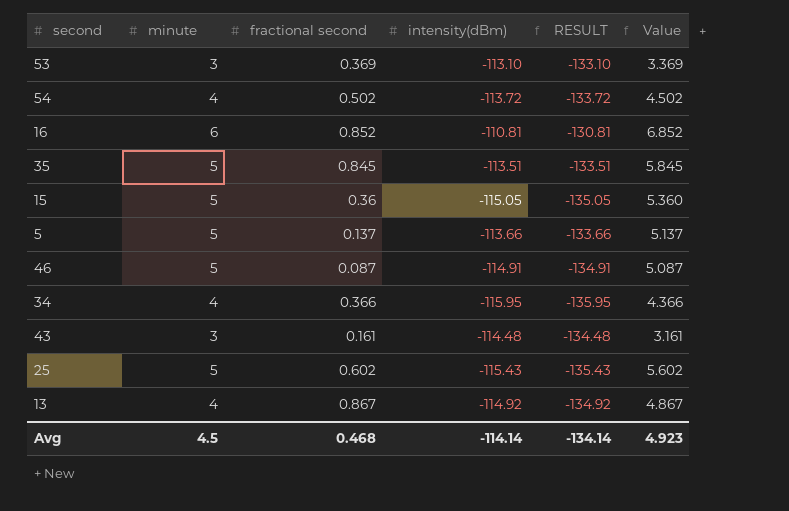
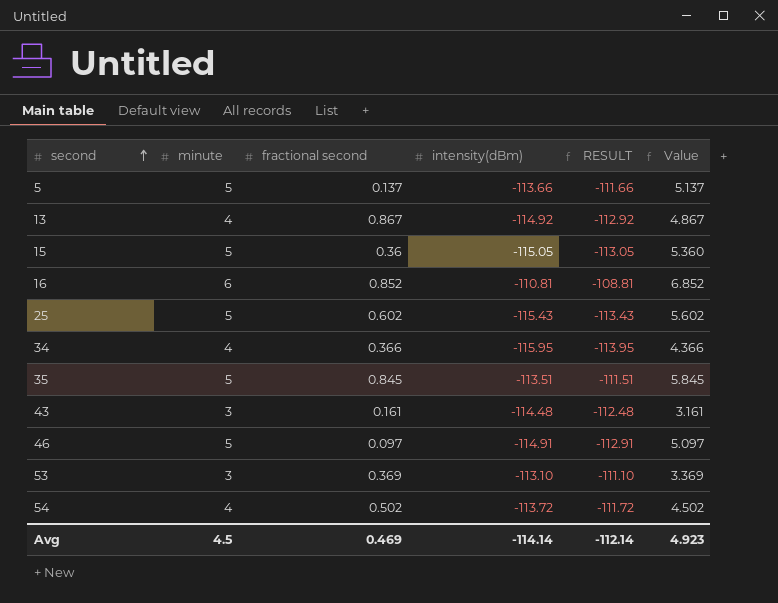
row order: none -> second ascending
column RESULT | formula: [intensity(dBm)] - 20 -> [intensity(dBm)] + 2
46 | fractional second: 0.087 -> 0.097
46 | Value: 5.087 -> 5.097
Avg | fractional second: 0.468 -> 0.469
Avg | RESULT: -134.14 -> -112.14

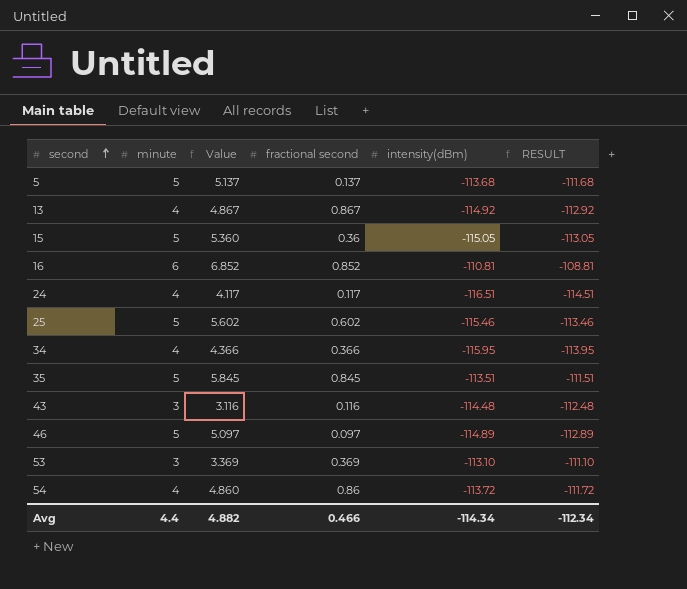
column Value | position: 6 -> 3
5 | intensity(dBm): -113.66 -> -113.68
5 | RESULT: -111.66 -> -111.68
row 24: none -> 4 | 4.117 | 0.117 | -116.51 | -114.51
25 | intensity(dBm): -115.43 -> -115.46
25 | RESULT: -113.43 -> -113.46
43 | Value: 3.161 -> 3.116
43 | fractional second: 0.161 -> 0.116
46 | intensity(dBm): -114.91 -> -114.89
46 | RESULT: -112.91 -> -112.89
54 | Value: 4.502 -> 4.860
54 | fractional second: 0.502 -> 0.86
Avg | minute: 4.5 -> 4.4
Avg | Value: 4.923 -> 4.882
Avg | fractional second: 0.469 -> 0.466
Avg | intensity(dBm): -114.14 -> -114.34
Avg | RESULT: -112.14 -> -112.34

